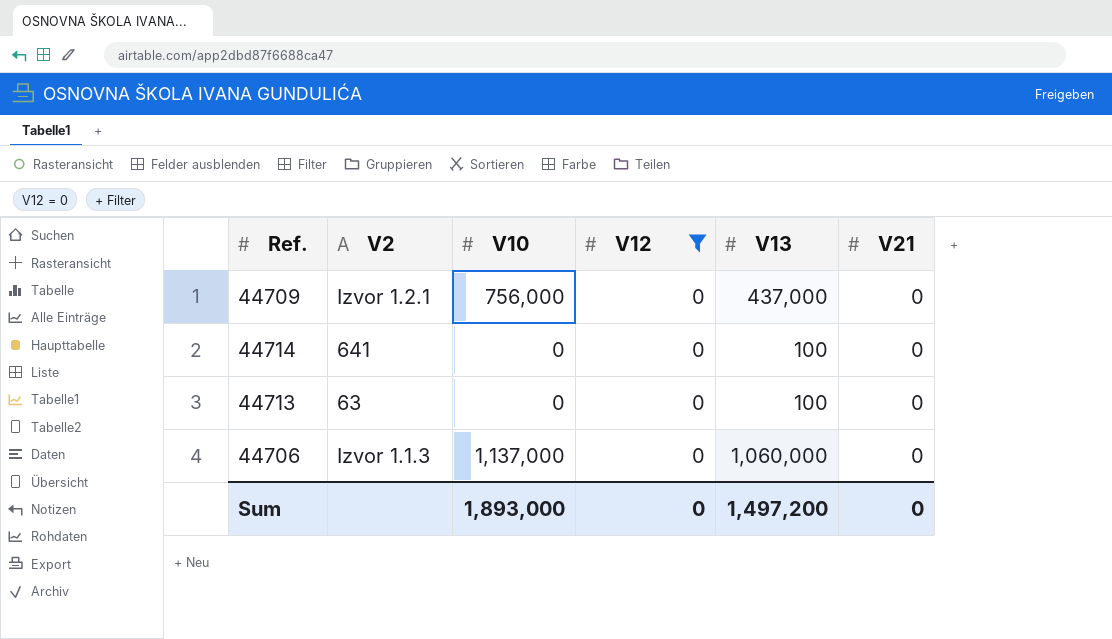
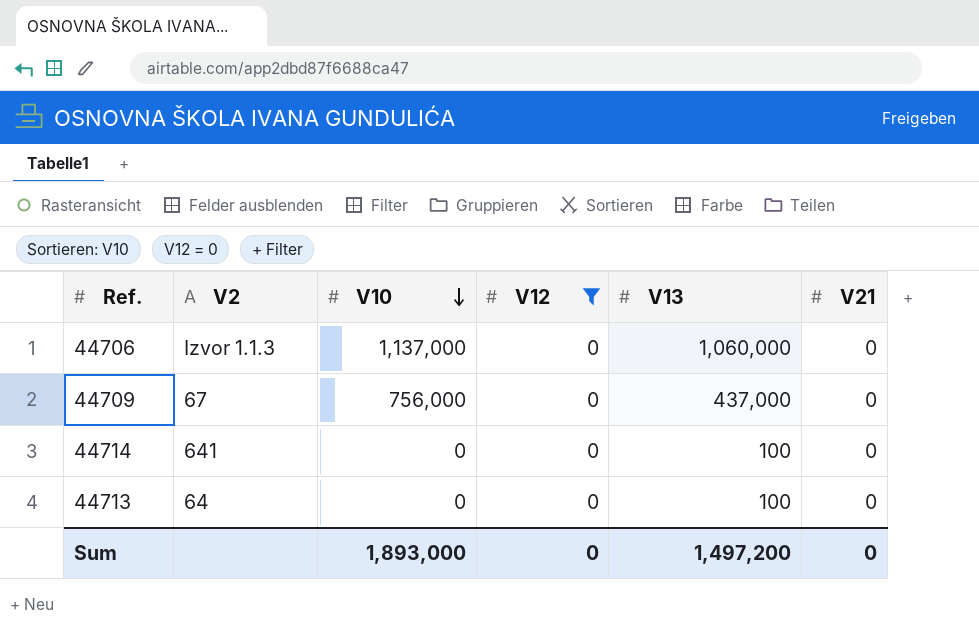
row order: none -> V10 descending
44709 | V2: Izvor 1.2.1 -> 67
44713 | V2: 63 -> 64

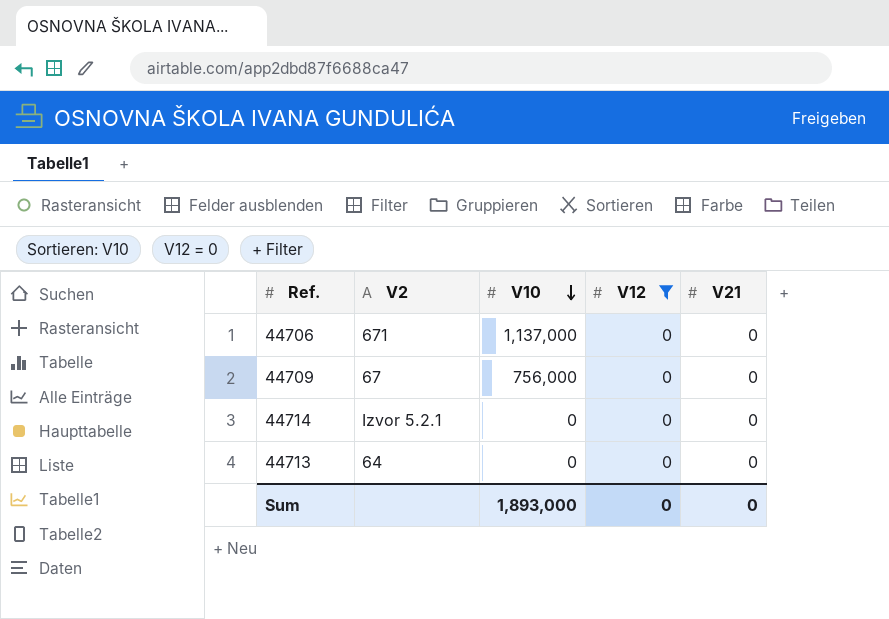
column V13 | position: 5 -> none
44706 | V2: Izvor 1.1.3 -> 671
44714 | V2: 641 -> Izvor 5.2.1

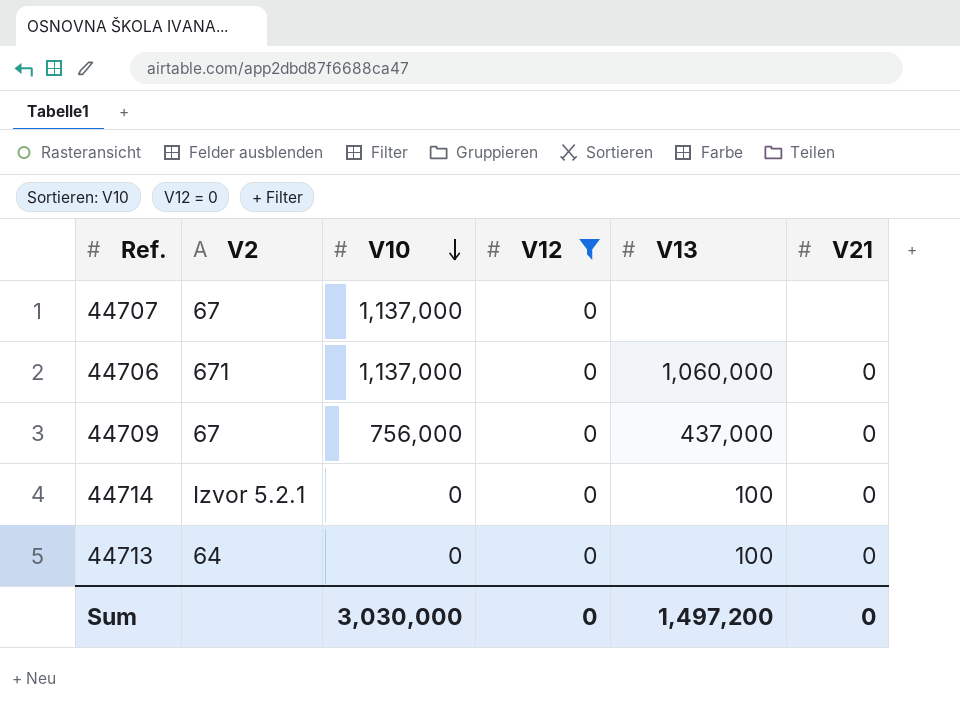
column V13 | position: none -> 5
row 44707: none -> 67 | 1,137,000 | 0 | none | none
Sum | V10: 1,893,000 -> 3,030,000

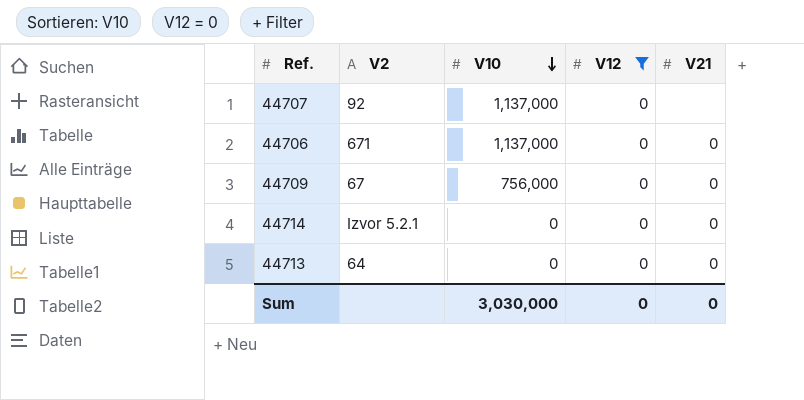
column V13 | position: 5 -> none
44707 | V2: 67 -> 92

